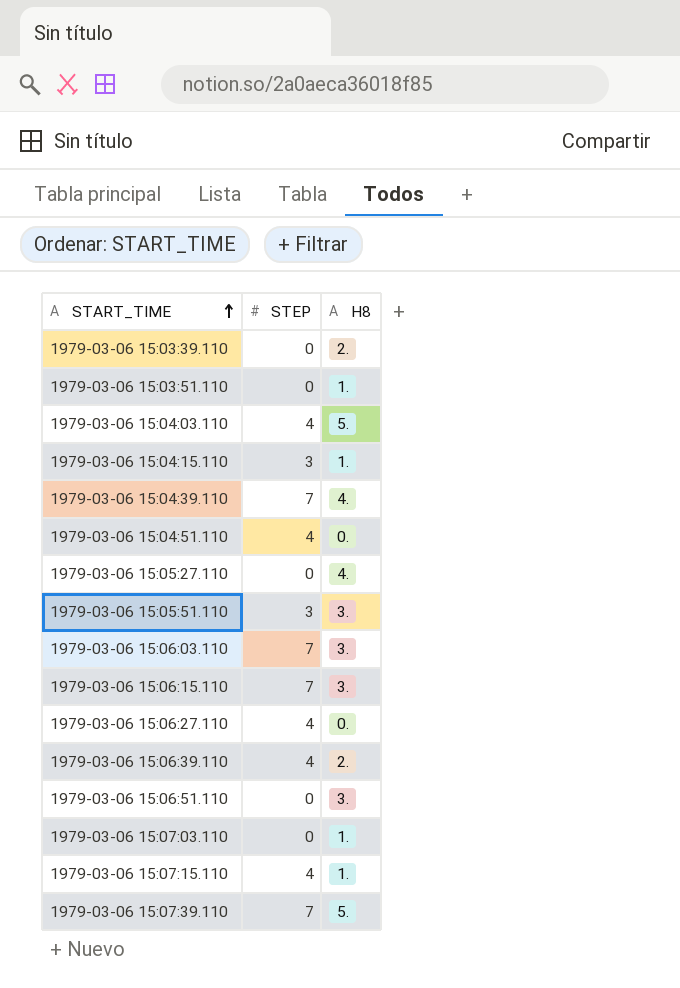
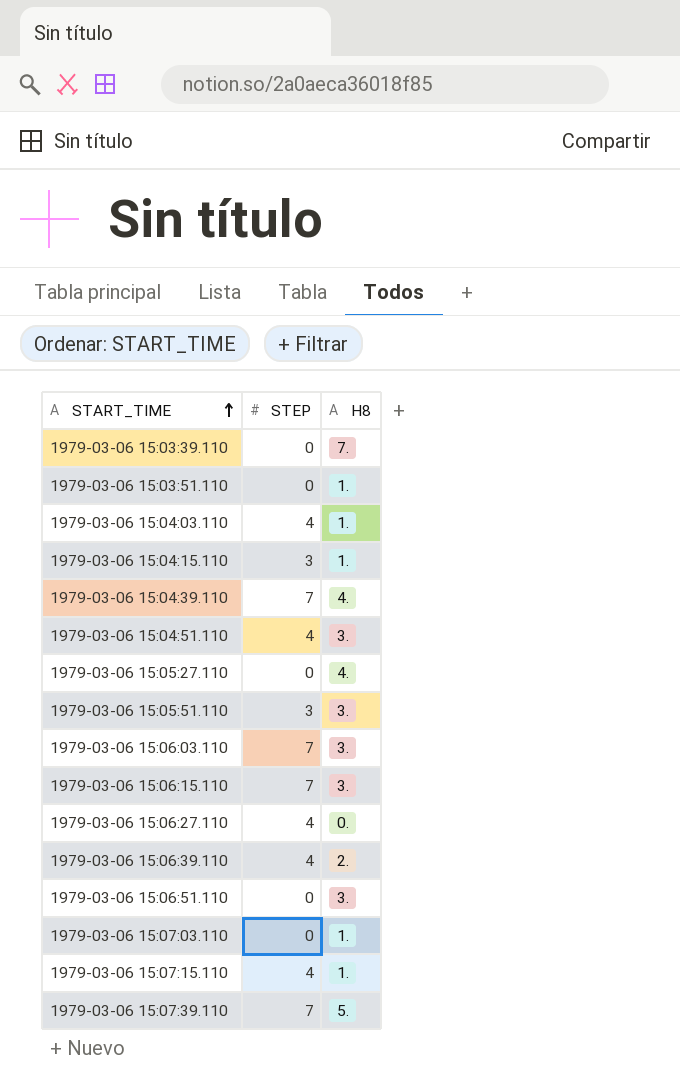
1979-03-06 15:03:39.110 | H8: 2. -> 7.
1979-03-06 15:04:03.110 | H8: 5. -> 1.
1979-03-06 15:04:51.110 | H8: 0. -> 3.

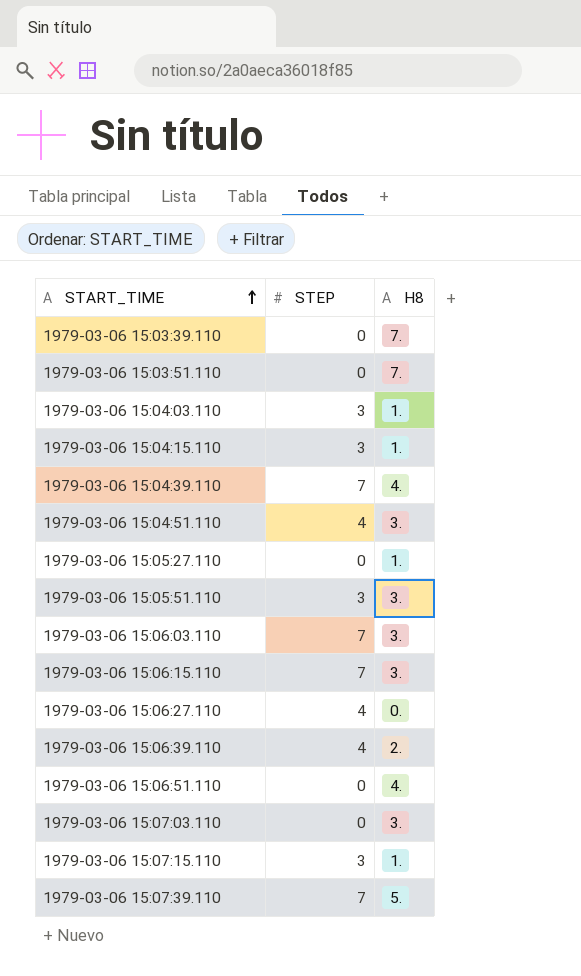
1979-03-06 15:03:51.110 | H8: 1. -> 7.
1979-03-06 15:04:03.110 | STEP: 4 -> 3
1979-03-06 15:05:27.110 | H8: 4. -> 1.
1979-03-06 15:06:51.110 | H8: 3. -> 4.
1979-03-06 15:07:03.110 | H8: 1. -> 3.
1979-03-06 15:07:15.110 | STEP: 4 -> 3

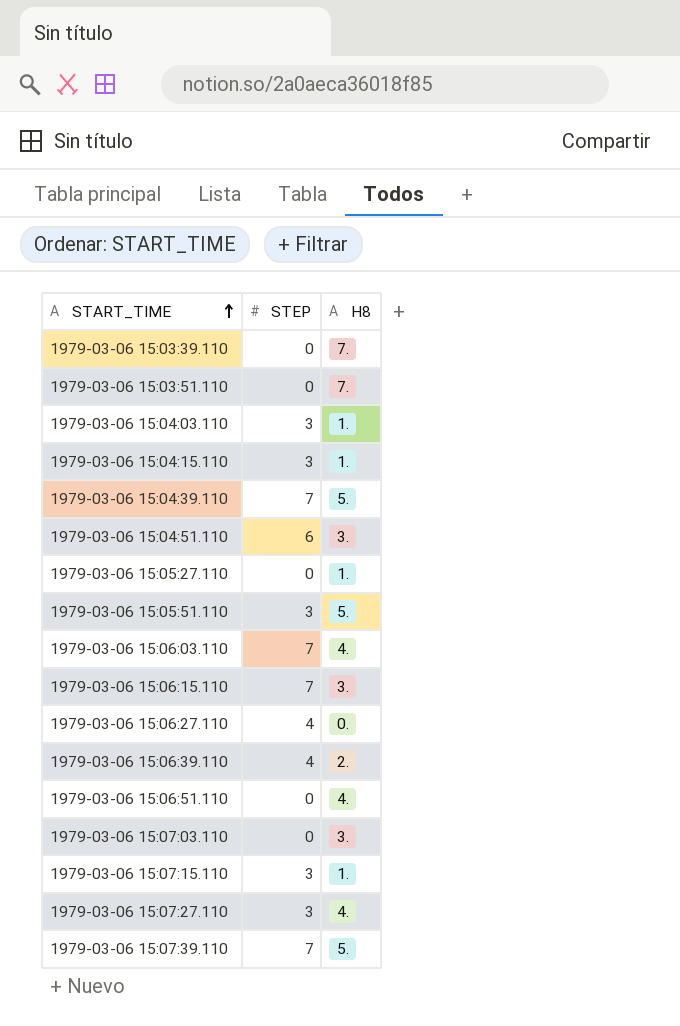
1979-03-06 15:04:39.110 | H8: 4. -> 5.
1979-03-06 15:04:51.110 | STEP: 4 -> 6
1979-03-06 15:05:51.110 | H8: 3. -> 5.
1979-03-06 15:06:03.110 | H8: 3. -> 4.
row 1979-03-06 15:07:27.110: none -> 3 | 4.

